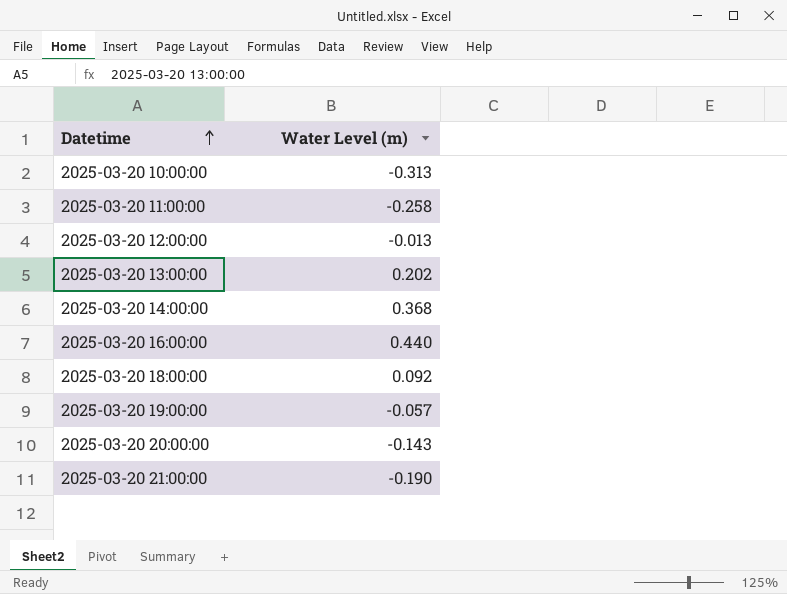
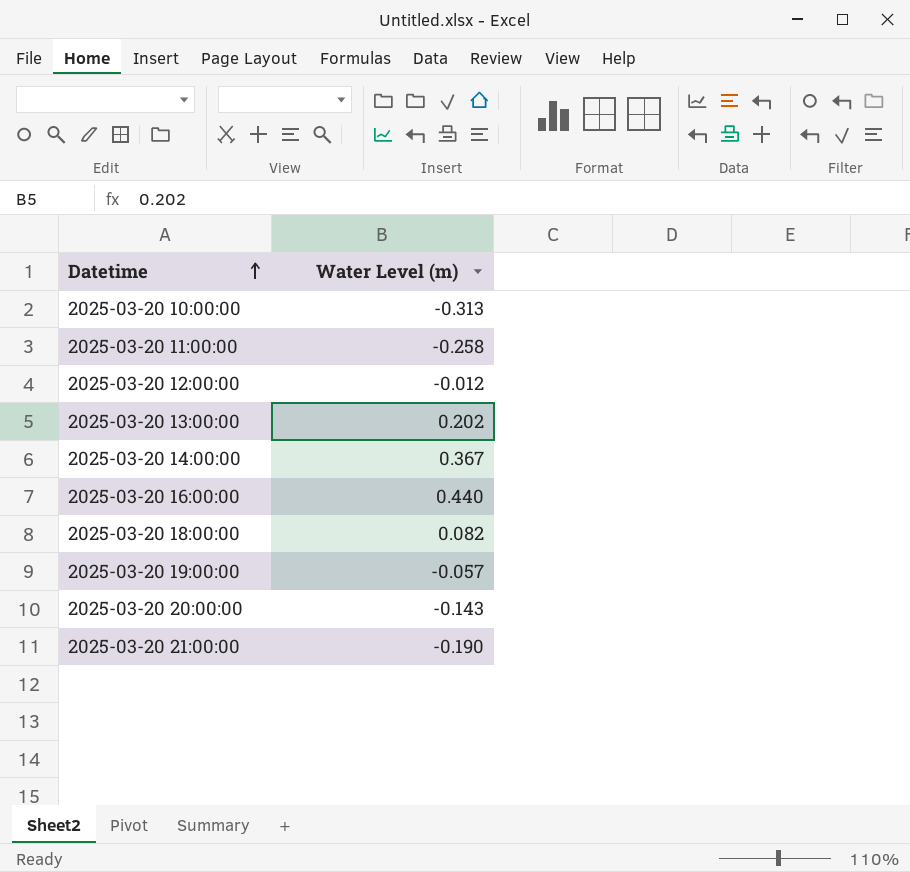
2025-03-20 12:00:00 | Water Level (m): -0.013 -> -0.012
2025-03-20 14:00:00 | Water Level (m): 0.368 -> 0.367
2025-03-20 18:00:00 | Water Level (m): 0.092 -> 0.082

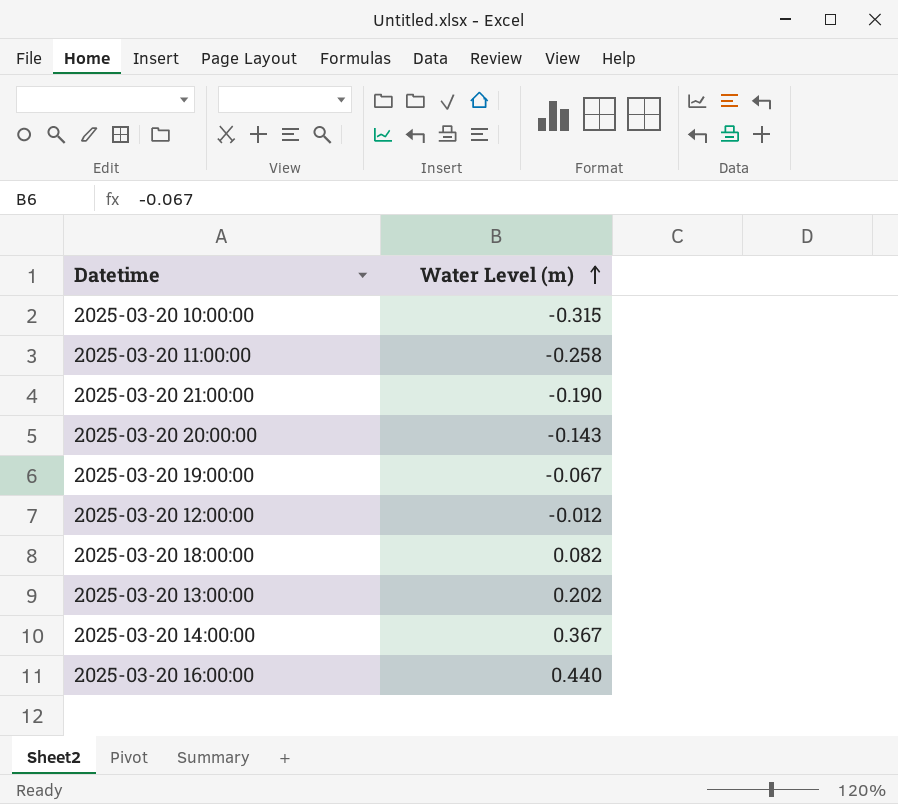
row order: Datetime ascending -> Water Level (m) ascending
2025-03-20 10:00:00 | Water Level (m): -0.313 -> -0.315
2025-03-20 19:00:00 | Water Level (m): -0.057 -> -0.067

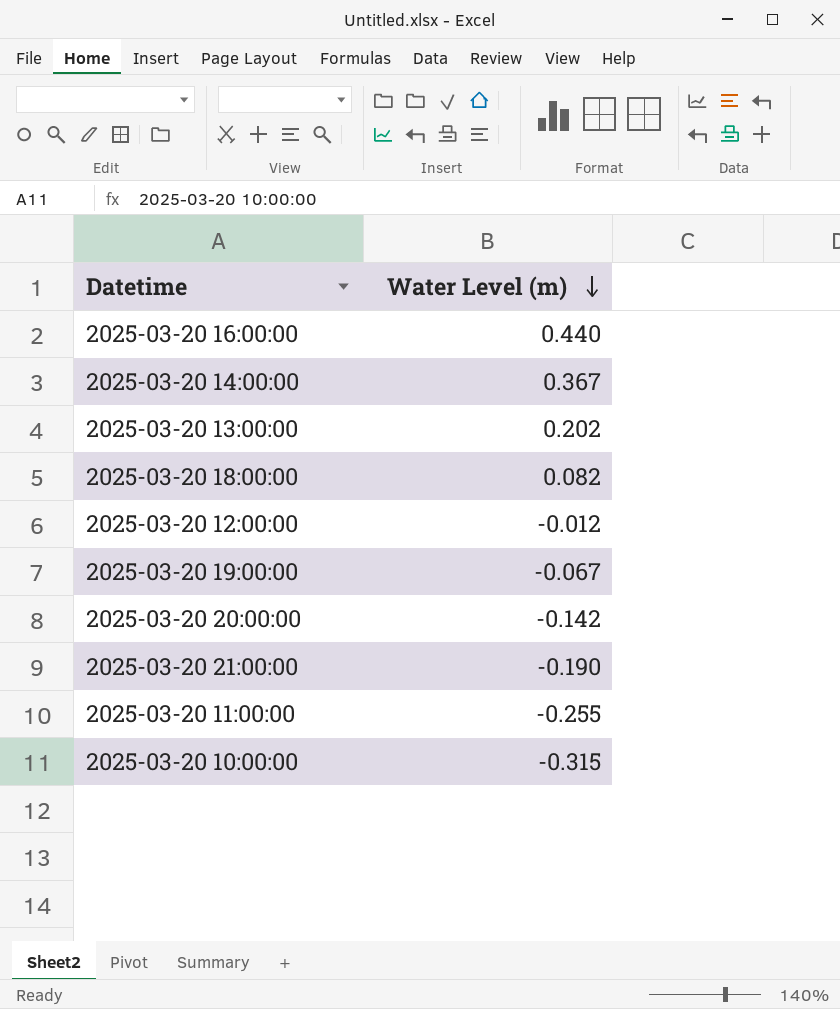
row order: Water Level (m) ascending -> Water Level (m) descending
2025-03-20 20:00:00 | Water Level (m): -0.143 -> -0.142
2025-03-20 11:00:00 | Water Level (m): -0.258 -> -0.255

